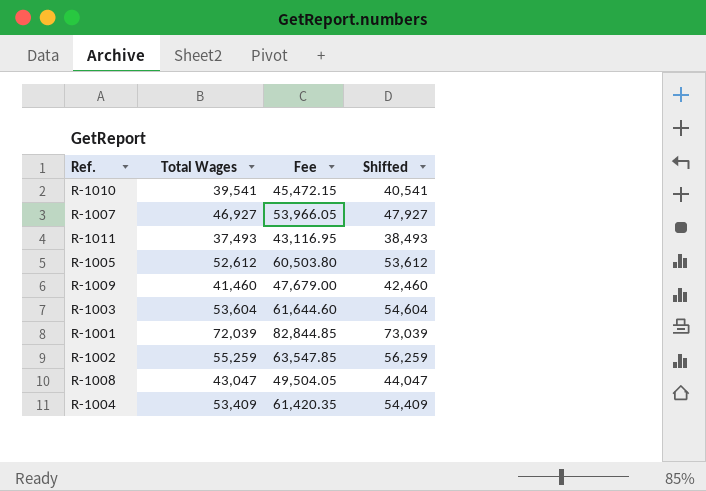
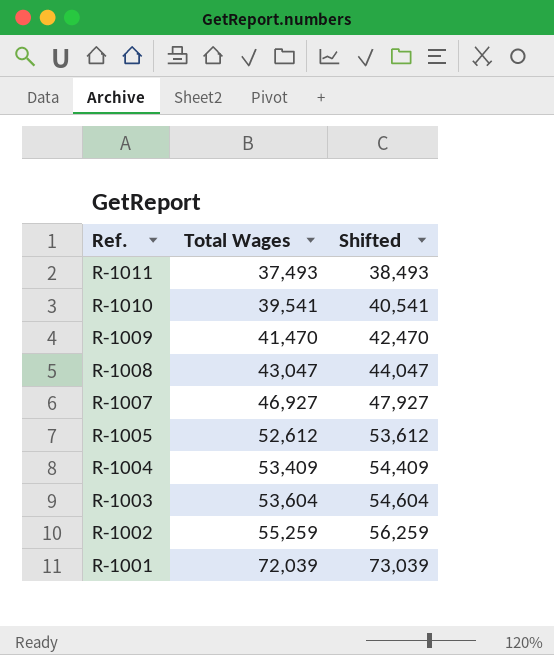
row order: none -> Ref. descending
column Fee | formula: [Total Wages] * 1.15 -> none
R-1009 | Total Wages: 41,460 -> 41,470
R-1009 | Shifted: 42,460 -> 42,470

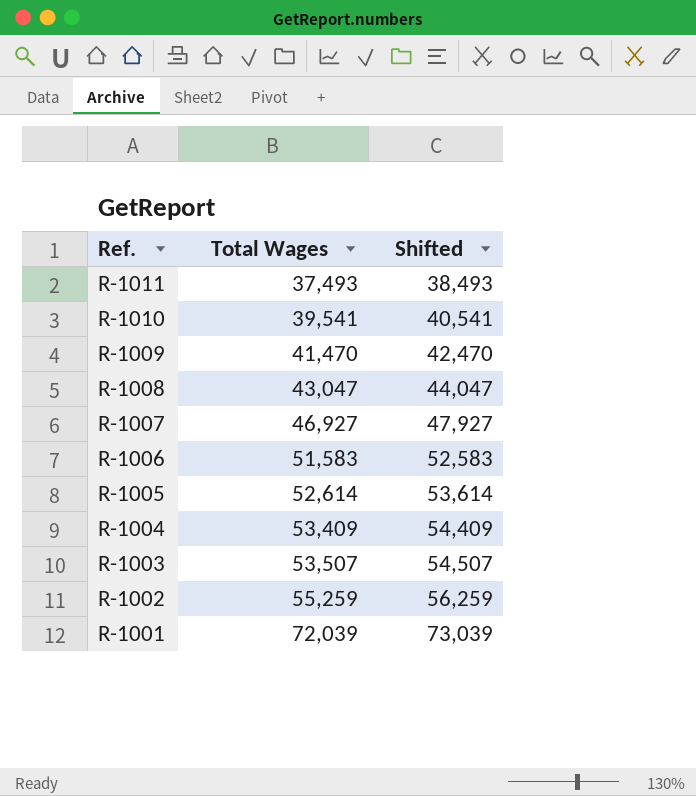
row R-1006: none -> 51,583 | 52,583
R-1005 | Total Wages: 52,612 -> 52,614
R-1005 | Shifted: 53,612 -> 53,614
R-1003 | Total Wages: 53,604 -> 53,507
R-1003 | Shifted: 54,604 -> 54,507

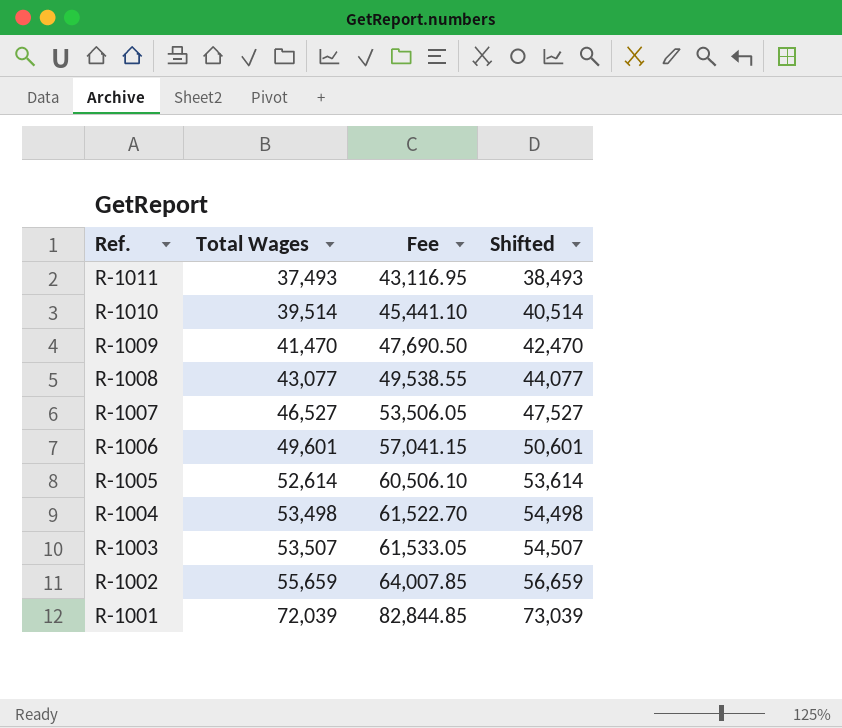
column Fee | formula: none -> [Total Wages] * 1.15
R-1010 | Total Wages: 39,541 -> 39,514
R-1010 | Shifted: 40,541 -> 40,514
R-1008 | Total Wages: 43,047 -> 43,077
R-1008 | Shifted: 44,047 -> 44,077
R-1007 | Total Wages: 46,927 -> 46,527
R-1007 | Shifted: 47,927 -> 47,527
R-1006 | Total Wages: 51,583 -> 49,601
R-1006 | Shifted: 52,583 -> 50,601
R-1004 | Total Wages: 53,409 -> 53,498
R-1004 | Shifted: 54,409 -> 54,498
R-1002 | Total Wages: 55,259 -> 55,659
R-1002 | Shifted: 56,259 -> 56,659

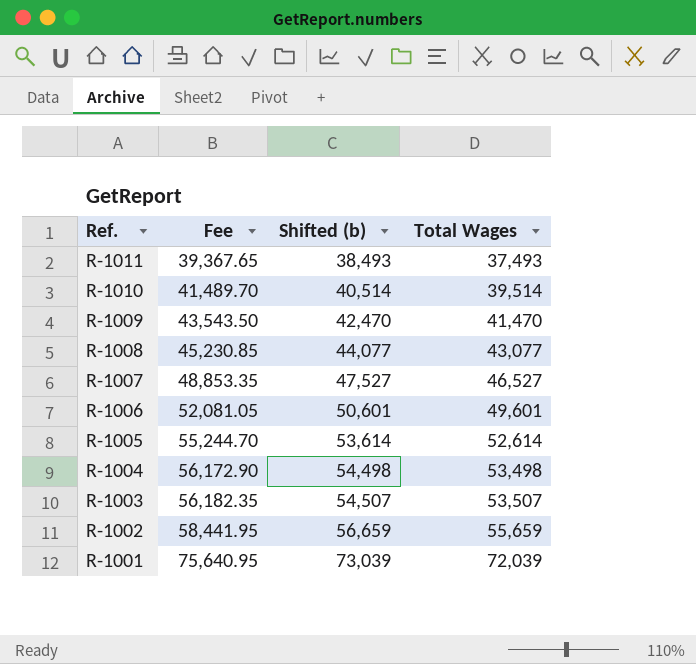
column Fee | formula: [Total Wages] * 1.15 -> [Total Wages] * 1.05
column name: Shifted -> Shifted (b)
column Total Wages | position: 2 -> 4

